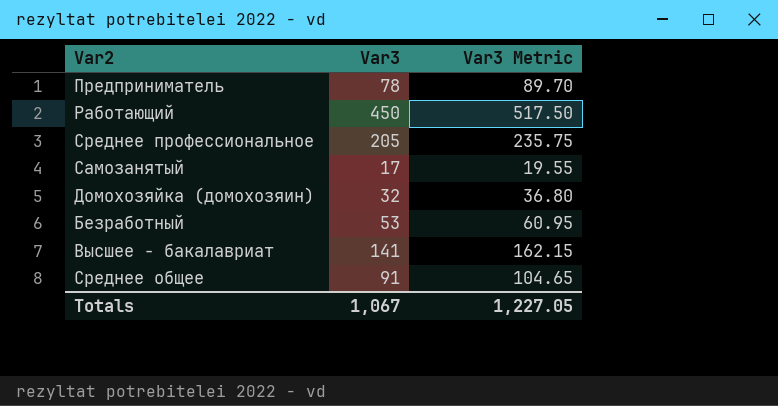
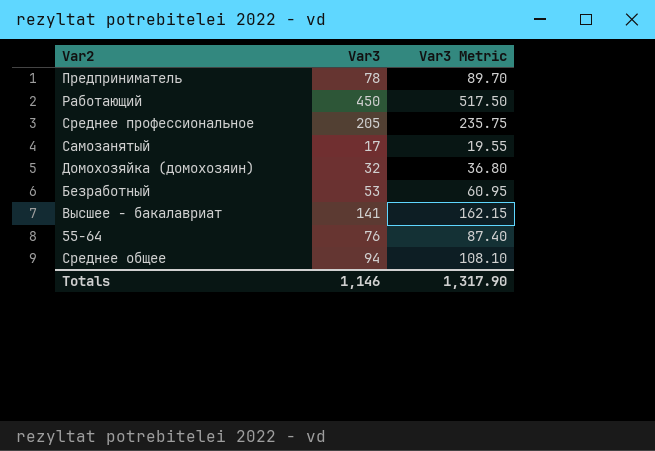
row 55-64: none -> 76 | 87.40
Среднее общее | Var3: 91 -> 94
Среднее общее | Var3 Metric: 104.65 -> 108.10
Totals | Var3: 1,067 -> 1,146
Totals | Var3 Metric: 1,227.05 -> 1,317.90

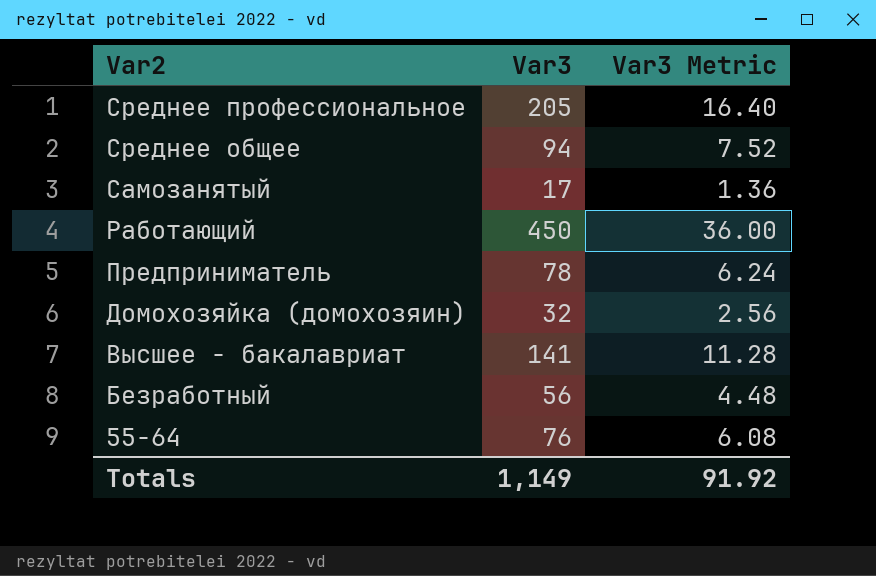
row order: none -> Var2 descending
column Var3 Metric | formula: [Var3] * 1.15 -> [Var3] * 0.08
Безработный | Var3: 53 -> 56
Totals | Var3: 1,146 -> 1,149
Totals | Var3 Metric: 1,317.90 -> 91.92

